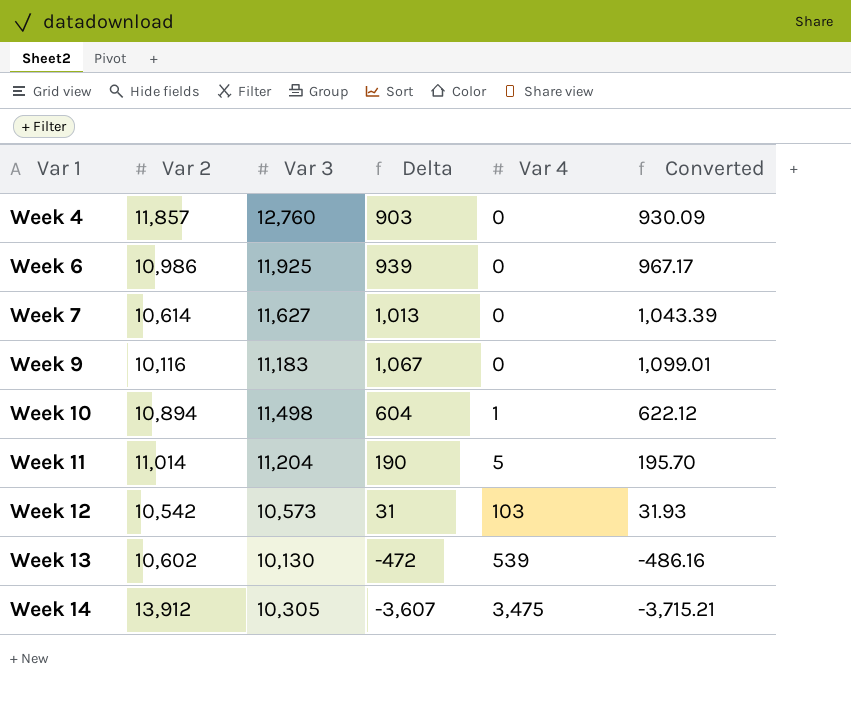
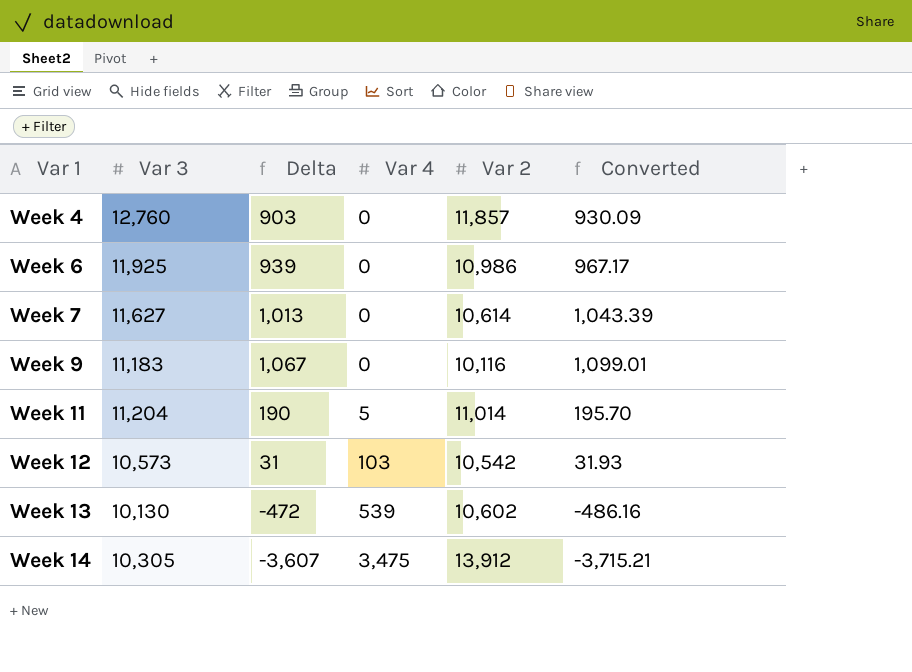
column Var 2 | position: 2 -> 5
row Week 10: 10,894 | 11,498 | 604 | 1 | 622.12 -> none

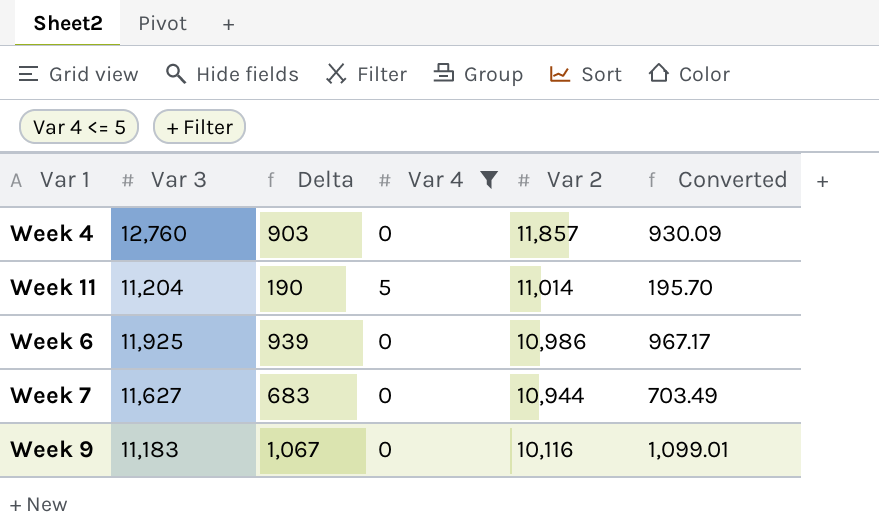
filter: none -> Var 4 <= 5
row order: Var 1 ascending -> Var 2 descending
Week 7 | Delta: 1,013 -> 683
Week 7 | Var 2: 10,614 -> 10,944
Week 7 | Converted: 1,043.39 -> 703.49

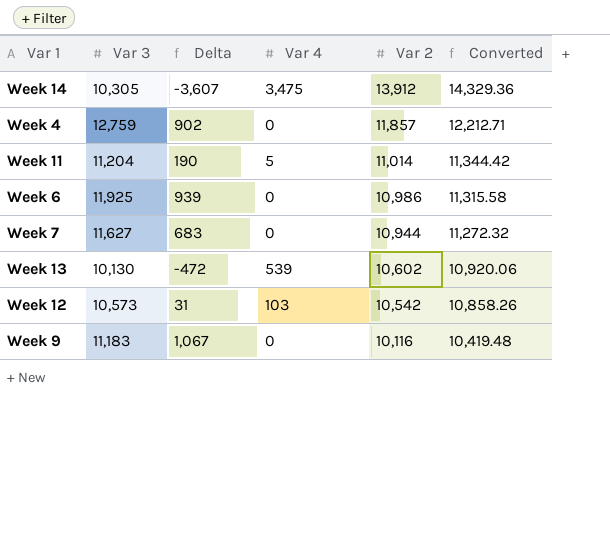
filter: Var 4 <= 5 -> none
column Converted | formula: [Delta] * 1.03 -> [Var 2] * 1.03
Week 4 | Var 3: 12,760 -> 12,759
Week 4 | Delta: 903 -> 902

